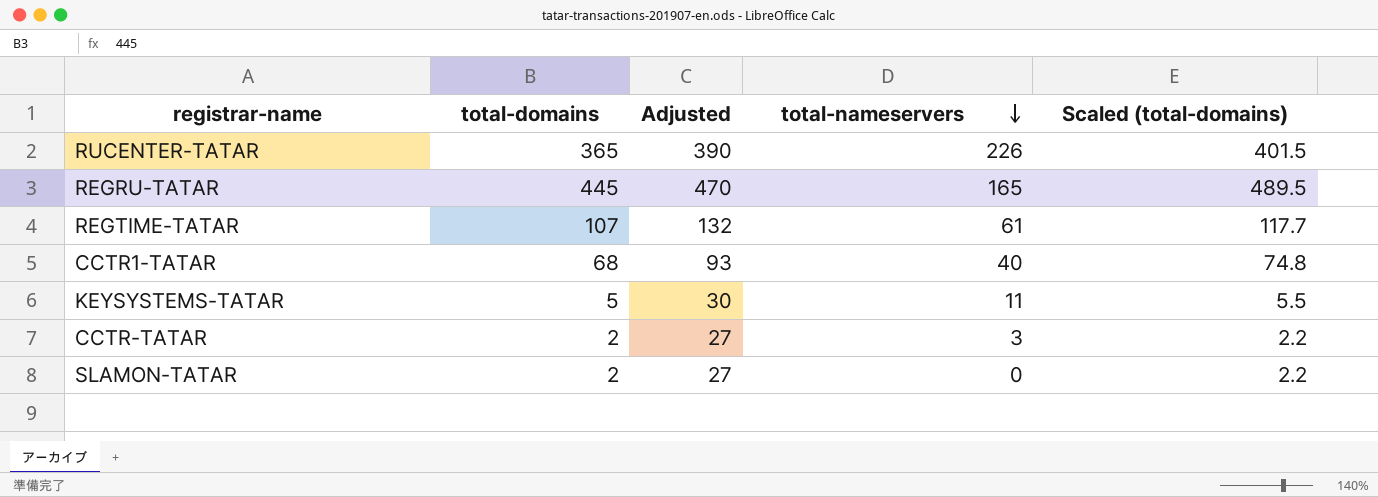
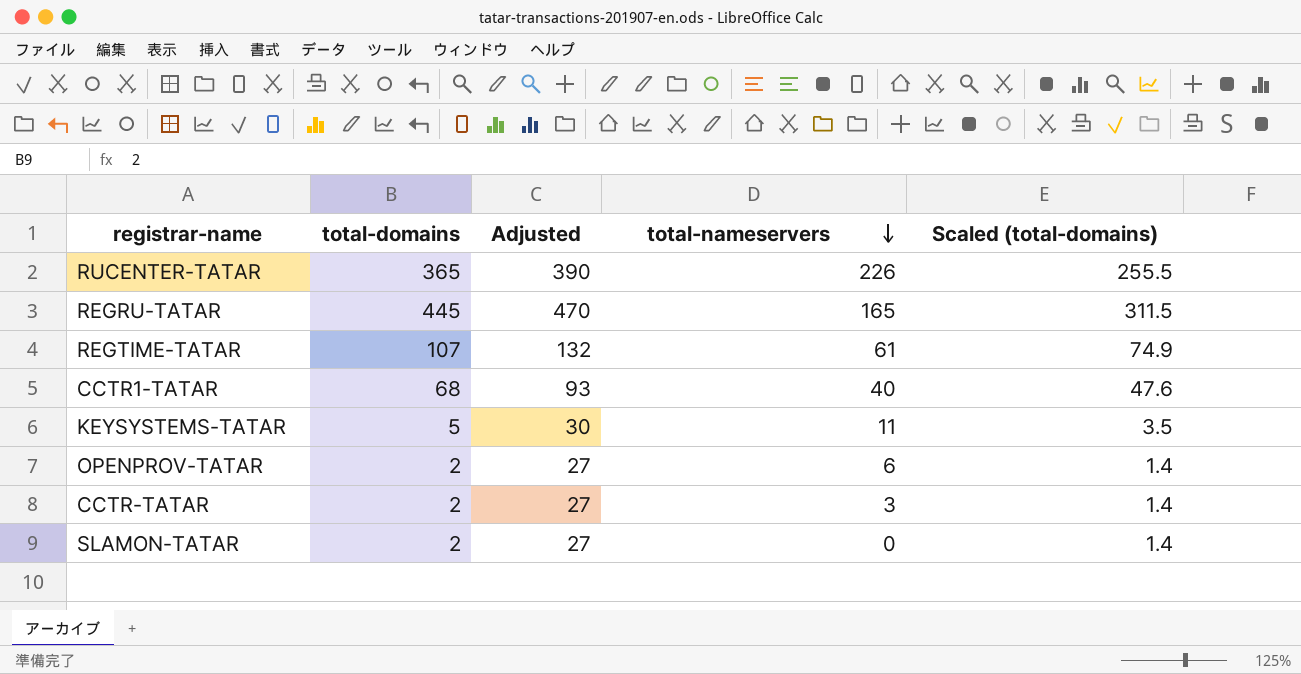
column Scaled (total-domains) | formula: [total-domains] * 1.1 -> [total-domains] * 0.7
row OPENPROV-TATAR: none -> 2 | 27 | 6 | 1.4

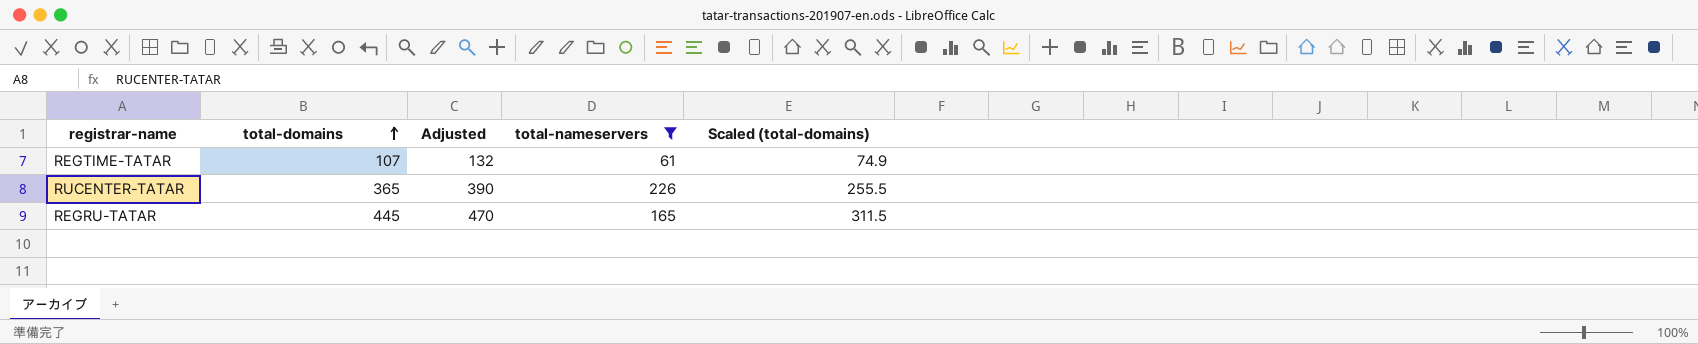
filter: none -> total-nameservers >= 61
row order: total-nameservers descending -> total-domains ascending

